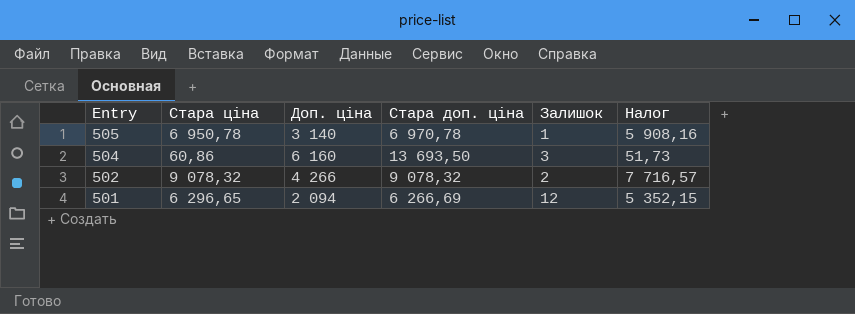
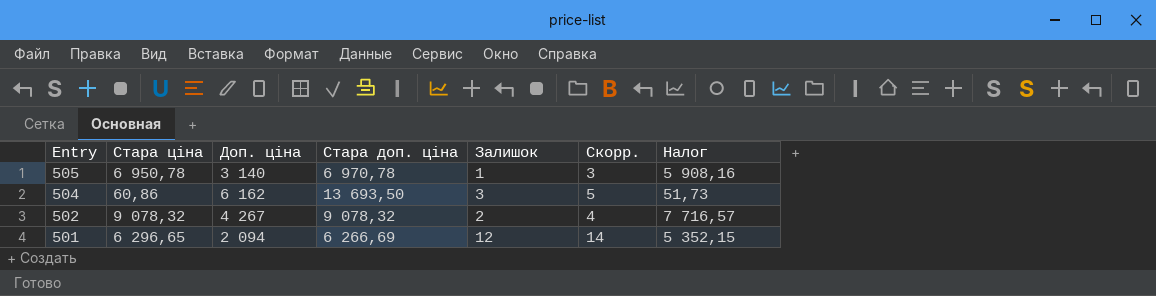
column Скорр. | formula: none -> [Залишок] + 2
504 | Доп. ціна: 6 160 -> 6 162
502 | Доп. ціна: 4 266 -> 4 267

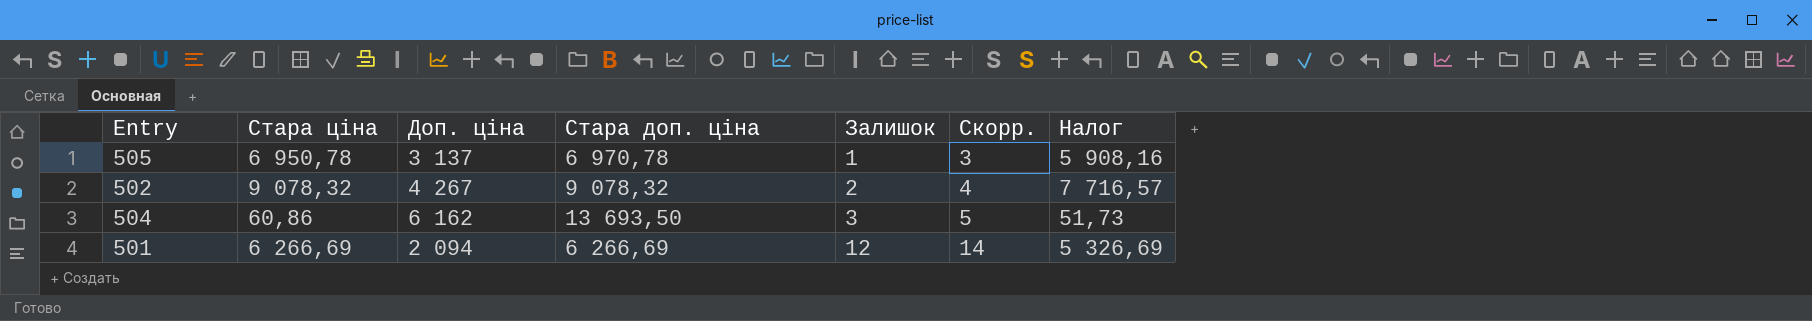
row order: Entry descending -> Залишок ascending
505 | Доп. ціна: 3 140 -> 3 137
501 | Стара ціна: 6 296,65 -> 6 266,69
501 | Налог: 5 352,15 -> 5 326,69

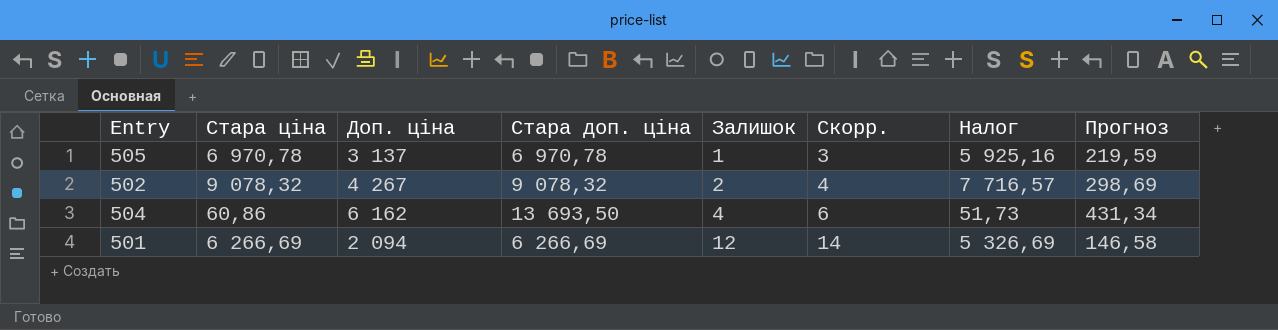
column Прогноз | formula: none -> [Доп. ціна] * 0,07
505 | Стара ціна: 6 950,78 -> 6 970,78
505 | Налог: 5 908,16 -> 5 925,16
504 | Залишок: 3 -> 4
504 | Скорр.: 5 -> 6

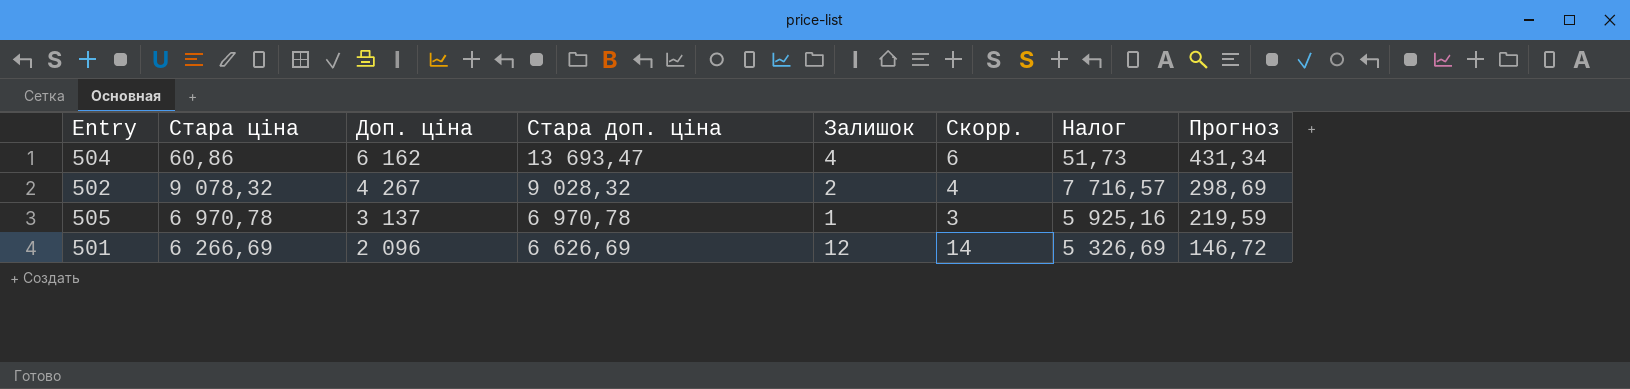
row order: Залишок ascending -> Доп. ціна descending
504 | Стара доп. ціна: 13 693,50 -> 13 693,47
502 | Стара доп. ціна: 9 078,32 -> 9 028,32
501 | Доп. ціна: 2 094 -> 2 096
501 | Стара доп. ціна: 6 266,69 -> 6 626,69
501 | Прогноз: 146,58 -> 146,72

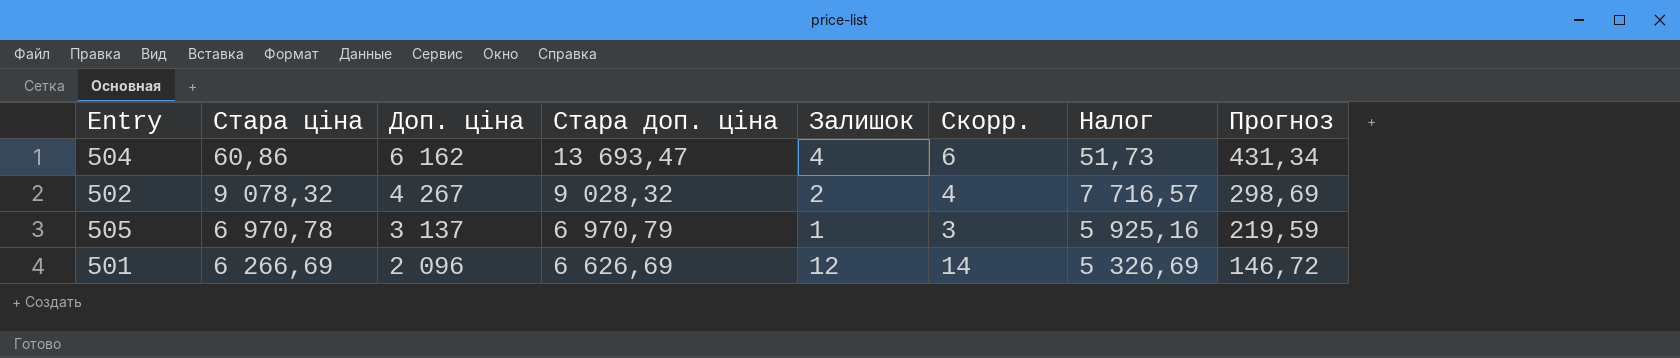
505 | Стара доп. ціна: 6 970,78 -> 6 970,79

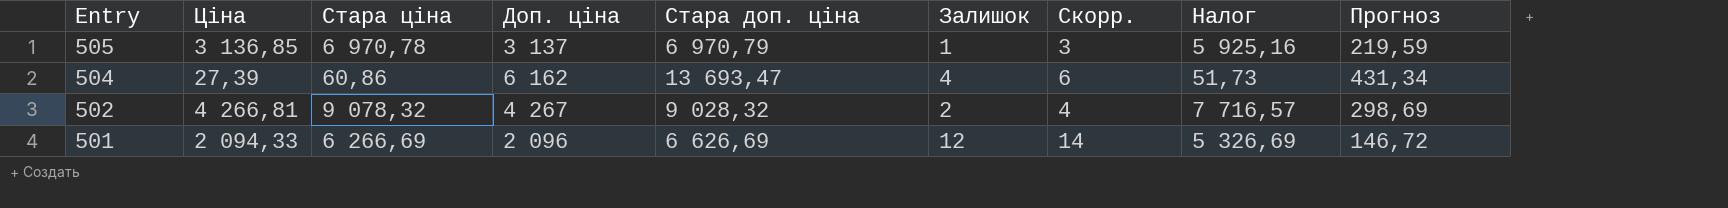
row order: Доп. ціна descending -> Entry descending
column Ціна | position: none -> 2

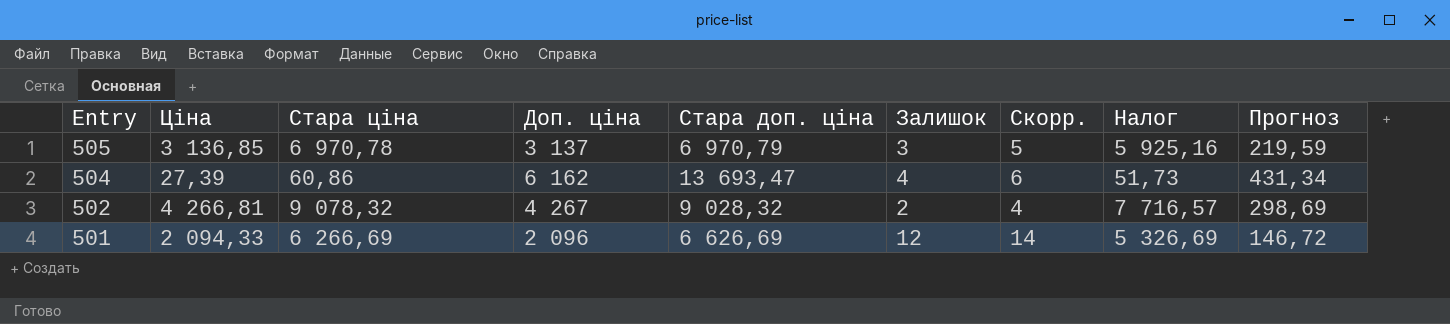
505 | Залишок: 1 -> 3
505 | Скорр.: 3 -> 5

